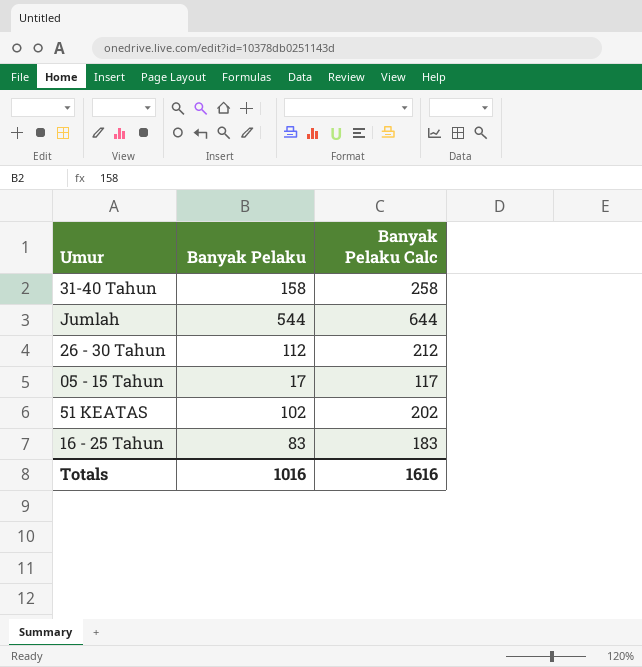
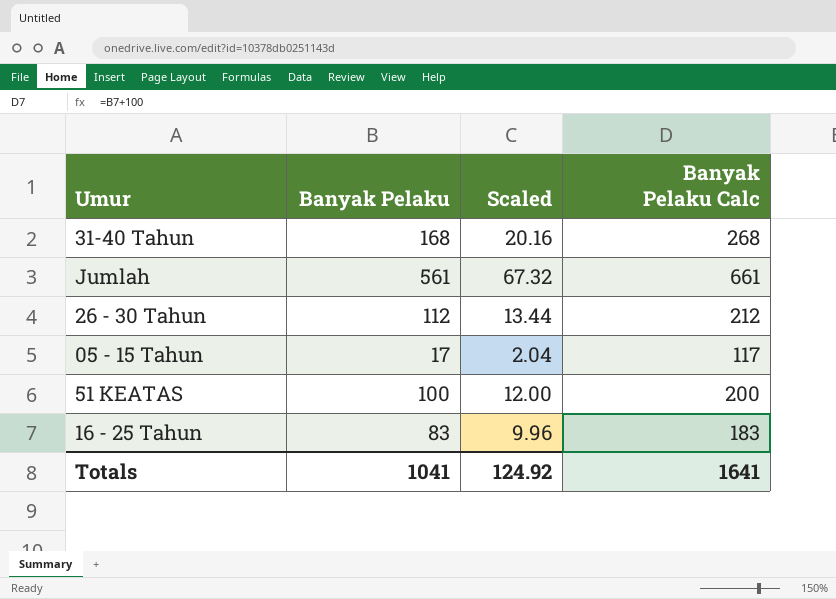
column Scaled | formula: none -> [Banyak Pelaku] * 0.12
31-40 Tahun | Banyak Pelaku: 158 -> 168
31-40 Tahun | Banyak Pelaku Calc: 258 -> 268
Jumlah | Banyak Pelaku: 544 -> 561
Jumlah | Banyak Pelaku Calc: 644 -> 661
51 KEATAS | Banyak Pelaku: 102 -> 100
51 KEATAS | Banyak Pelaku Calc: 202 -> 200
Totals | Banyak Pelaku: 1016 -> 1041
Totals | Banyak Pelaku Calc: 1616 -> 1641

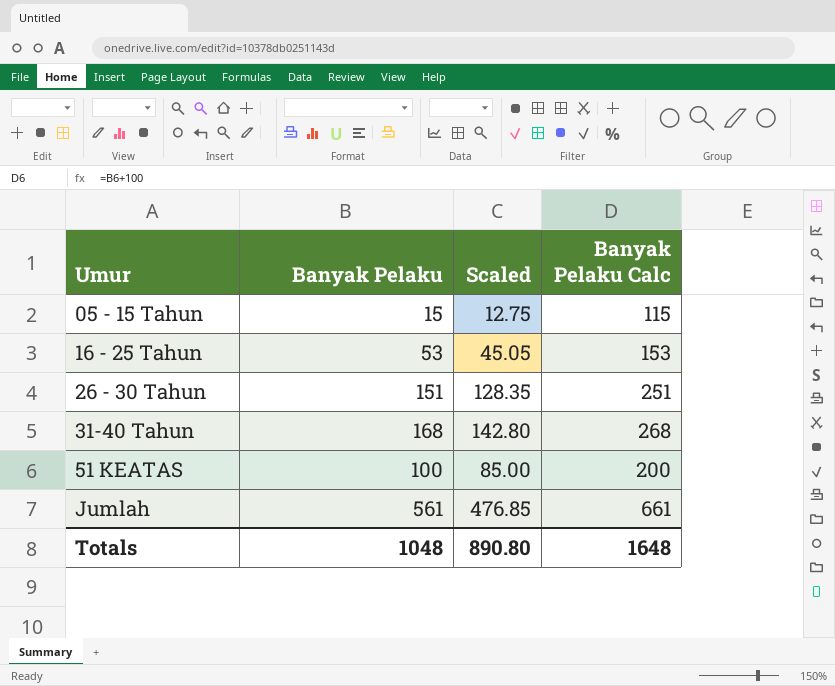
row order: none -> Umur ascending
column Scaled | formula: [Banyak Pelaku] * 0.12 -> [Banyak Pelaku] * 0.85
05 - 15 Tahun | Banyak Pelaku: 17 -> 15
05 - 15 Tahun | Banyak Pelaku Calc: 117 -> 115
16 - 25 Tahun | Banyak Pelaku: 83 -> 53
16 - 25 Tahun | Banyak Pelaku Calc: 183 -> 153
26 - 30 Tahun | Banyak Pelaku: 112 -> 151
26 - 30 Tahun | Banyak Pelaku Calc: 212 -> 251
Totals | Banyak Pelaku: 1041 -> 1048
Totals | Scaled: 124.92 -> 890.80
Totals | Banyak Pelaku Calc: 1641 -> 1648

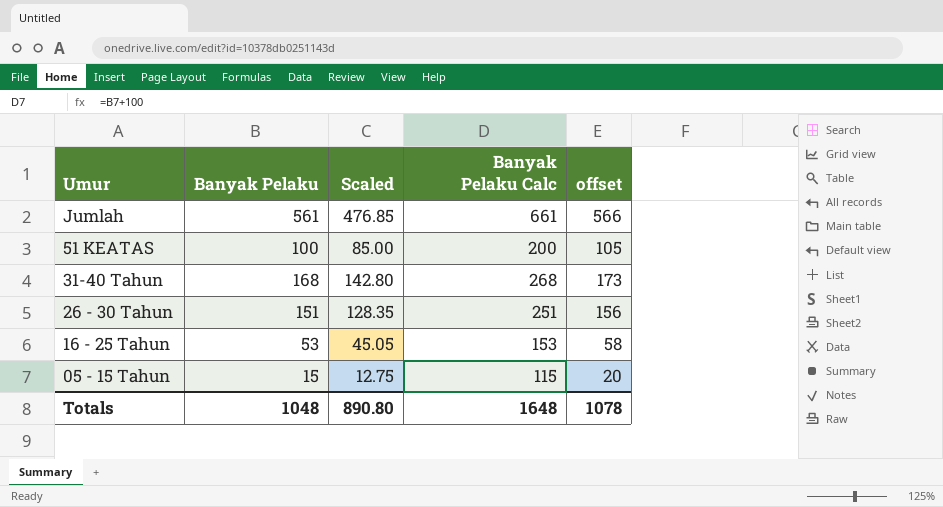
row order: Umur ascending -> Umur descending
column offset | formula: none -> [Banyak Pelaku] + 5

